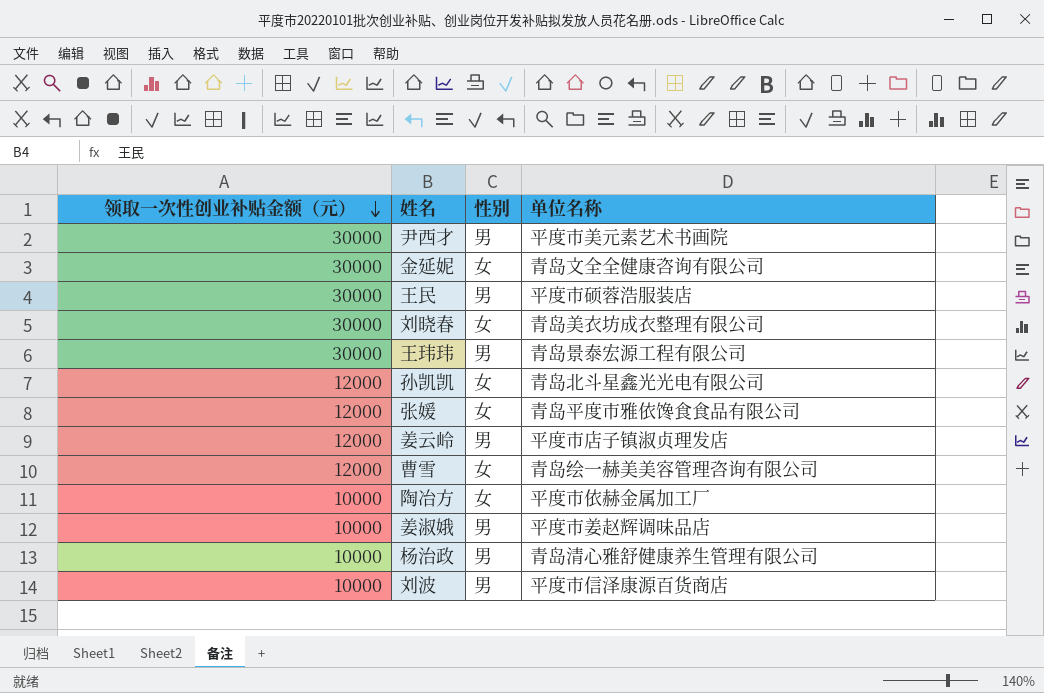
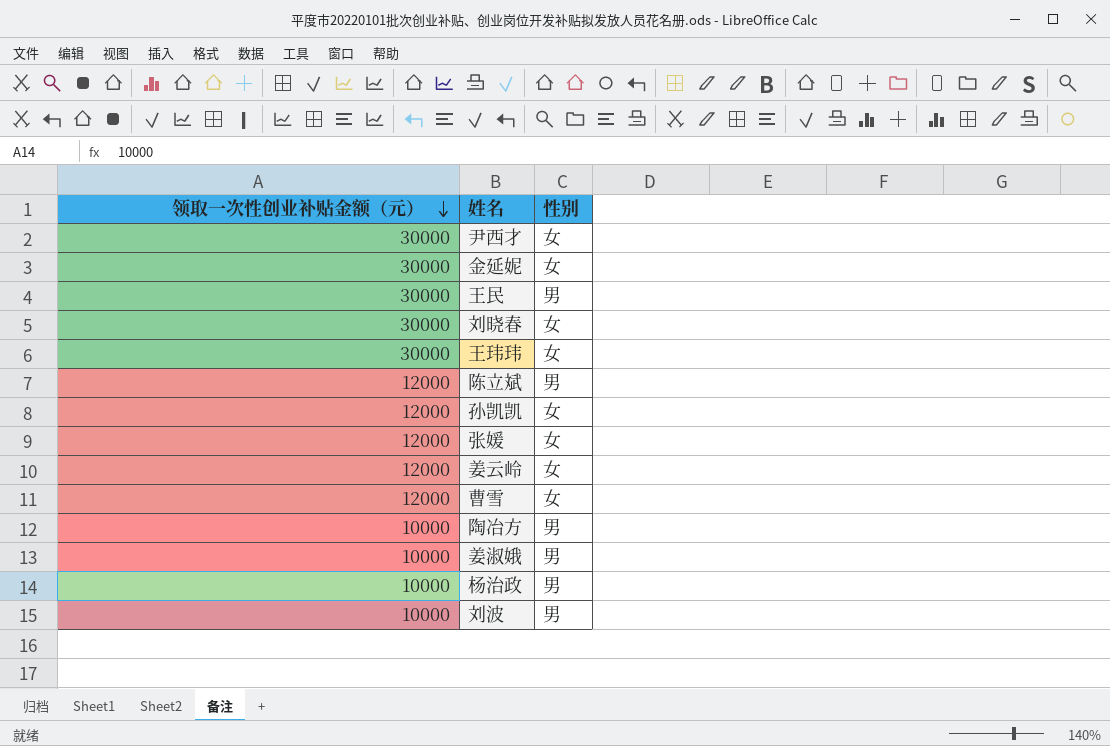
column 单位名称 | position: 4 -> none
尹西才 | 性别: 男 -> 女
王玮玮 | 性别: 男 -> 女
row 陈立斌: none -> 12000 | 男
姜云岭 | 性别: 男 -> 女
陶冶方 | 性别: 女 -> 男

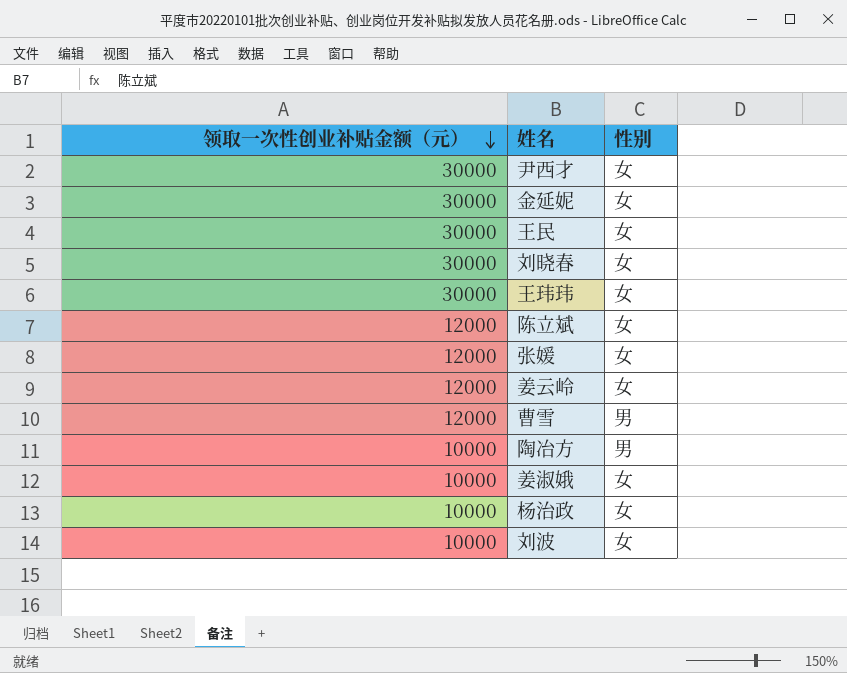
row 孙凯凯: 12000 | 女 -> none
王民 | 性别: 男 -> 女
陈立斌 | 性别: 男 -> 女
曹雪 | 性别: 女 -> 男
姜淑娥 | 性别: 男 -> 女
杨治政 | 性别: 男 -> 女
刘波 | 性别: 男 -> 女

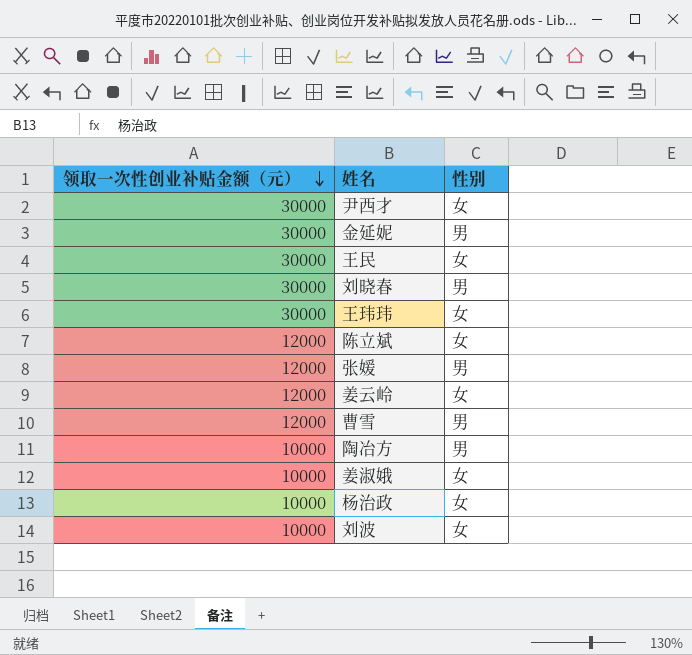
金延妮 | 性别: 女 -> 男
刘晓春 | 性别: 女 -> 男
张媛 | 性别: 女 -> 男

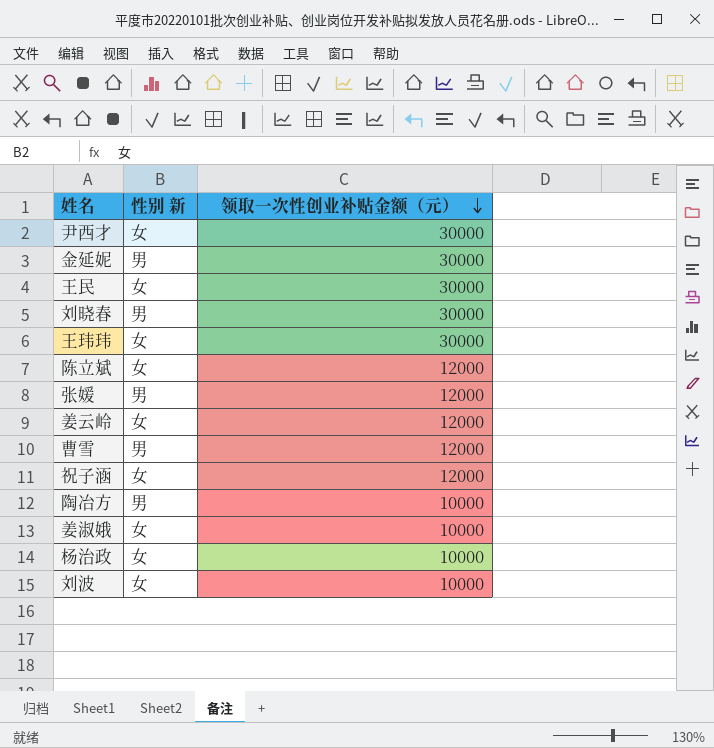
column name: 性别 -> 性别 新
column 领取一次性创业补贴金额（元） | position: 1 -> 3
row 祝子涵: none -> 女 | 12000

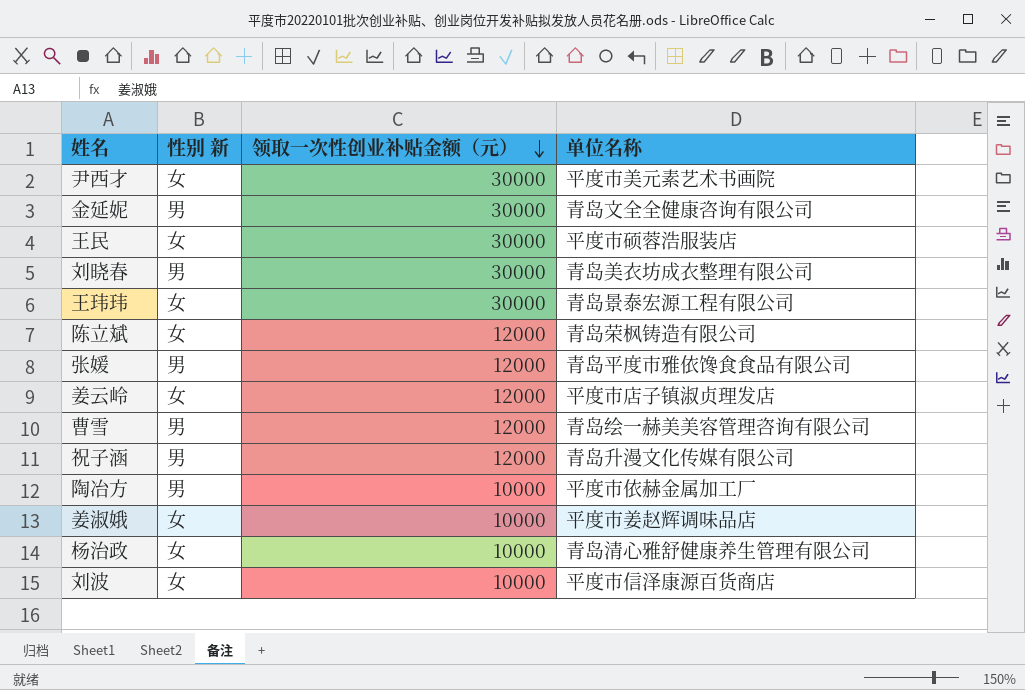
column 单位名称 | position: none -> 4
祝子涵 | 性别 新: 女 -> 男

